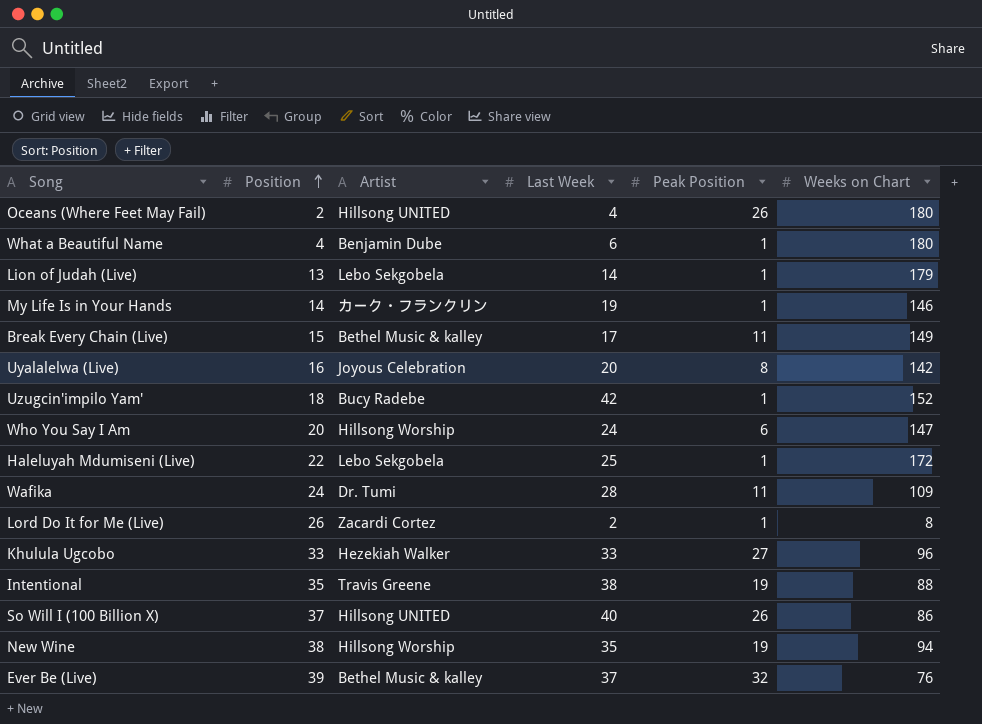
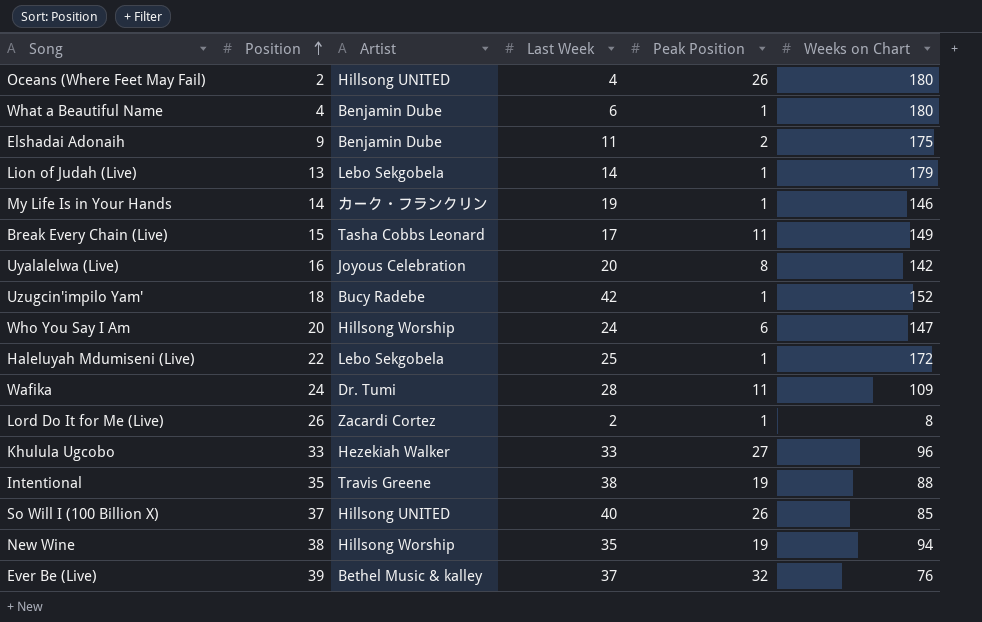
row Elshadai Adonaih: none -> 9 | Benjamin Dube | 11 | 2 | 175
Break Every Chain (Live) | Artist: Bethel Music & kalley -> Tasha Cobbs Leonard
So Will I (100 Billion X) | Weeks on Chart: 86 -> 85

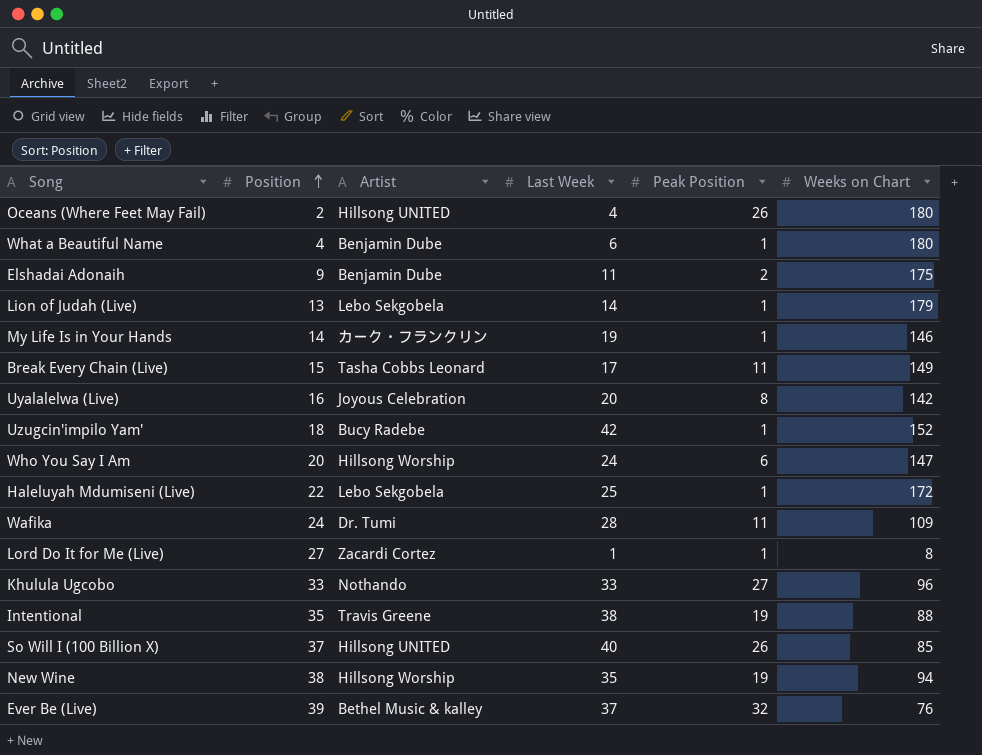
Lord Do It for Me (Live) | Position: 26 -> 27
Lord Do It for Me (Live) | Last Week: 2 -> 1
Khulula Ugcobo | Artist: Hezekiah Walker -> Nothando

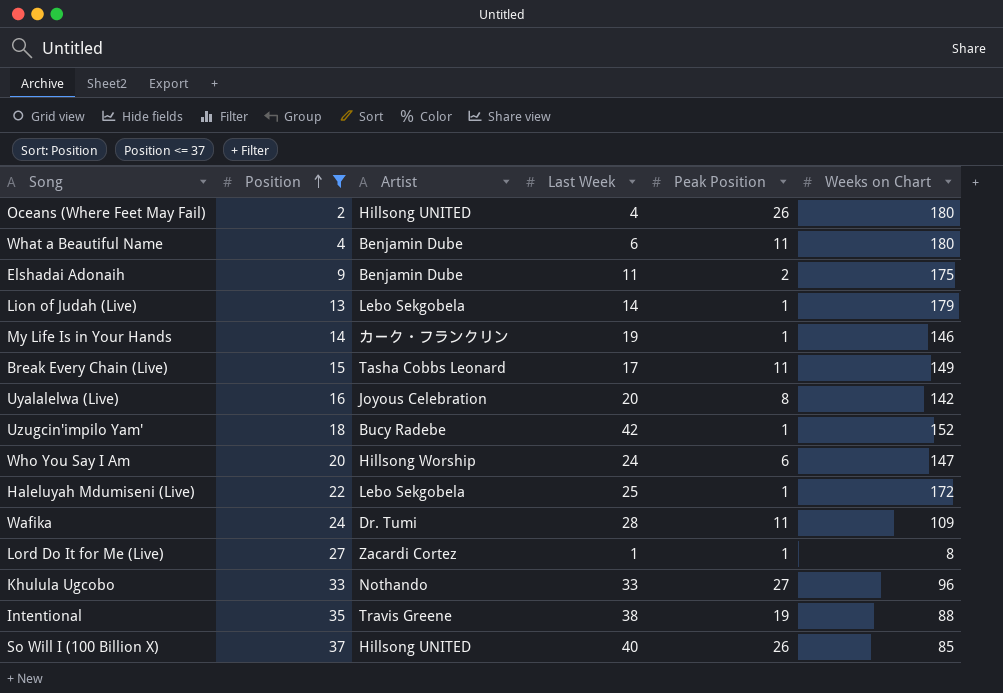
filter: none -> Position <= 37
What a Beautiful Name | Peak Position: 1 -> 11

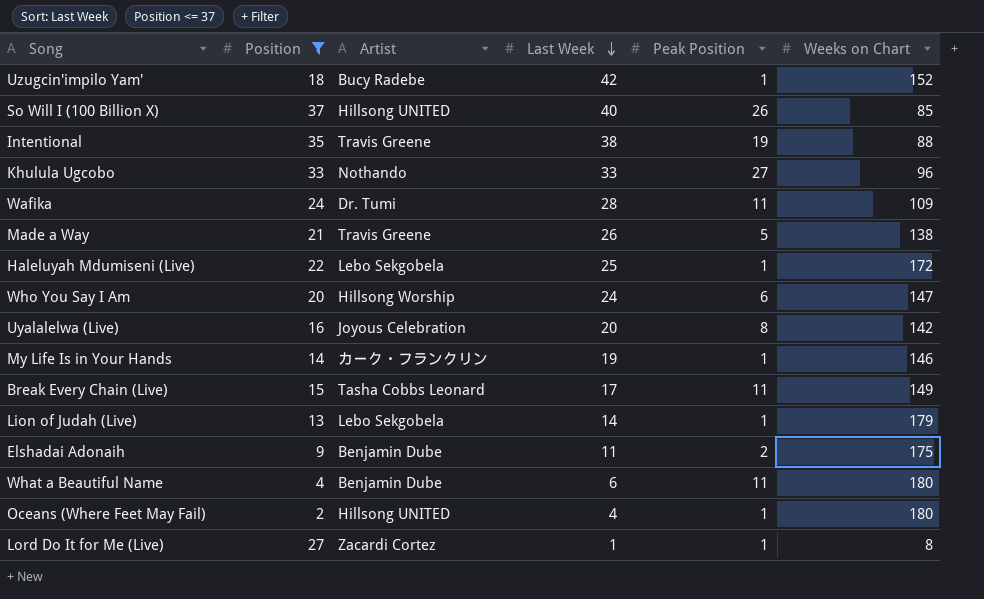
row order: Position ascending -> Last Week descending
row Made a Way: none -> 21 | Travis Greene | 26 | 5 | 138
Oceans (Where Feet May Fail) | Peak Position: 26 -> 1

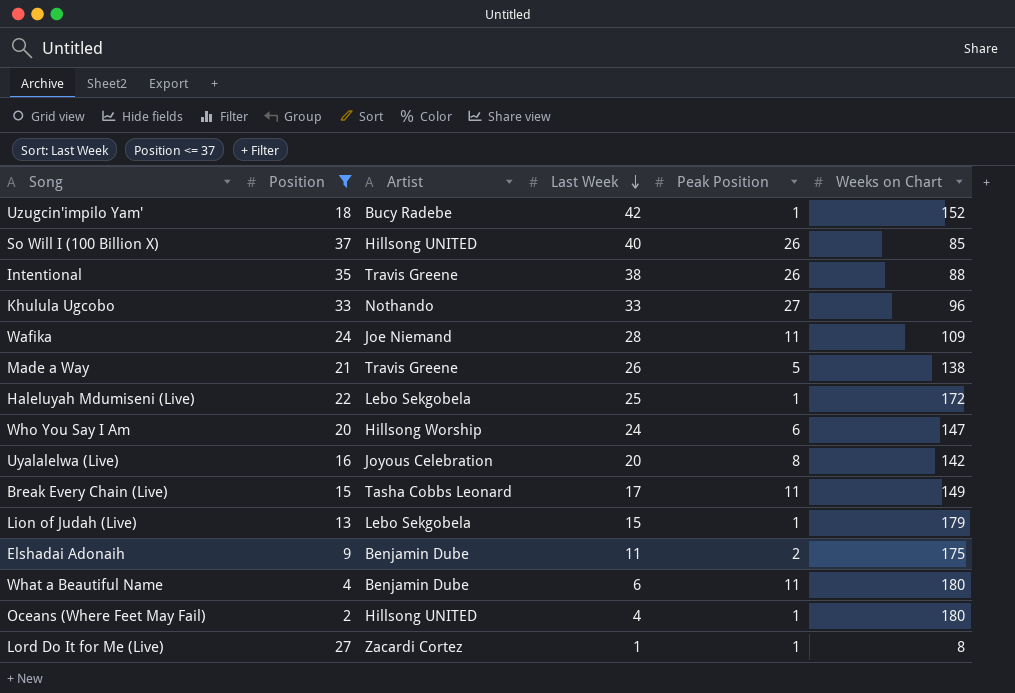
row My Life Is in Your Hands: 14 | カーク・フランクリン | 19 | 1 | 146 -> none
Intentional | Peak Position: 19 -> 26
Wafika | Artist: Dr. Tumi -> Joe Niemand
Lion of Judah (Live) | Last Week: 14 -> 15

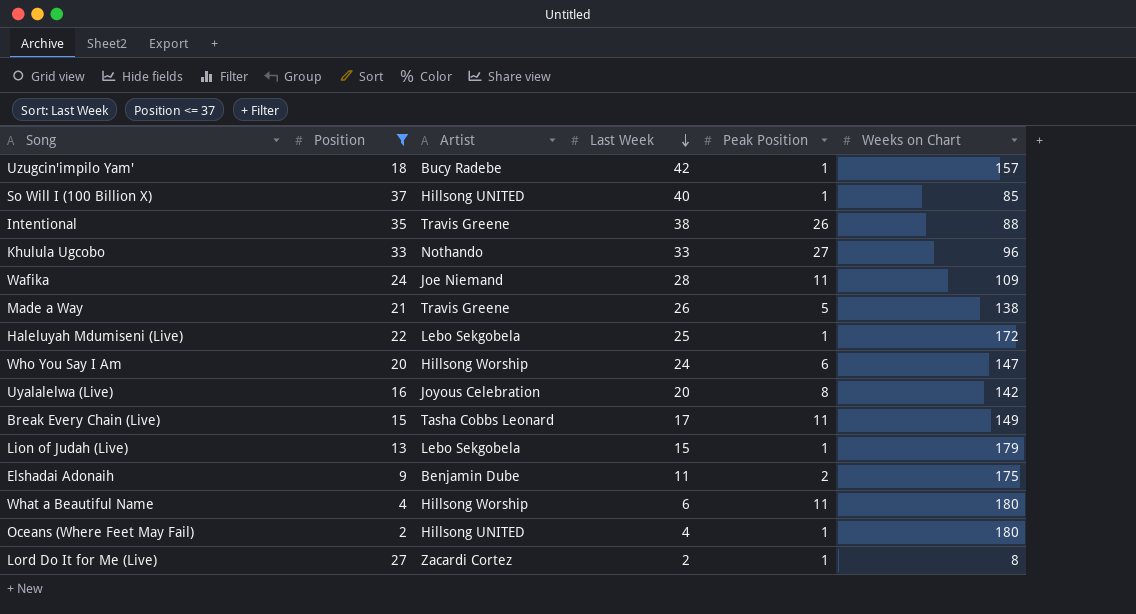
Uzugcin'impilo Yam' | Weeks on Chart: 152 -> 157
So Will I (100 Billion X) | Peak Position: 26 -> 1
What a Beautiful Name | Artist: Benjamin Dube -> Hillsong Worship
Lord Do It for Me (Live) | Last Week: 1 -> 2

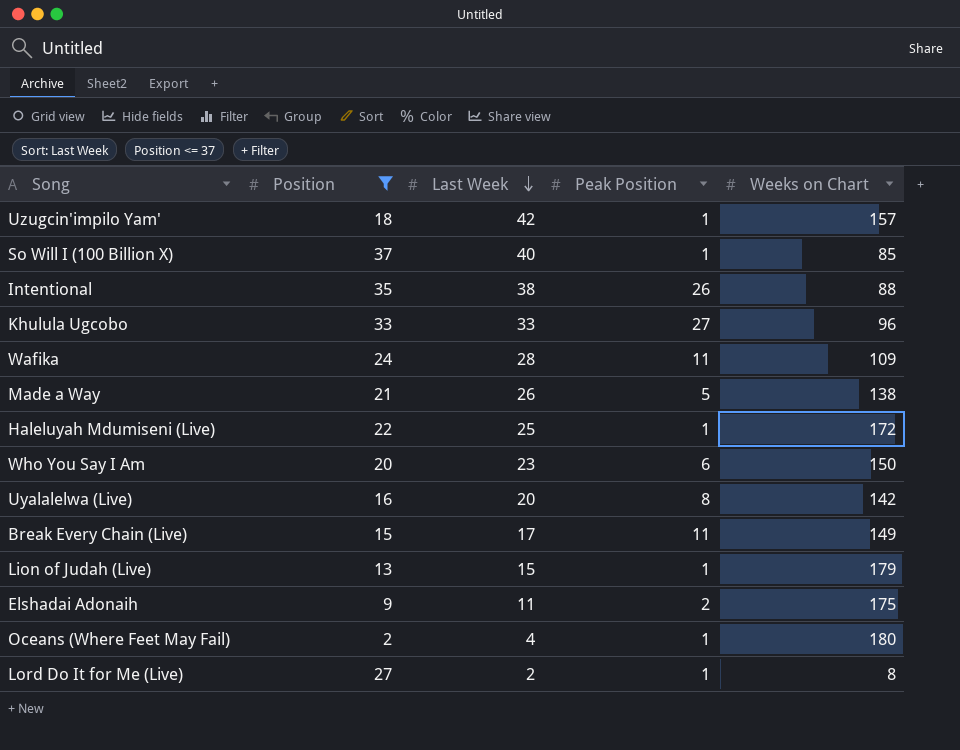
column Artist | position: 3 -> none
row What a Beautiful Name: 4 | Hillsong Worship | 6 | 11 | 180 -> none
Who You Say I Am | Last Week: 24 -> 23
Who You Say I Am | Weeks on Chart: 147 -> 150

